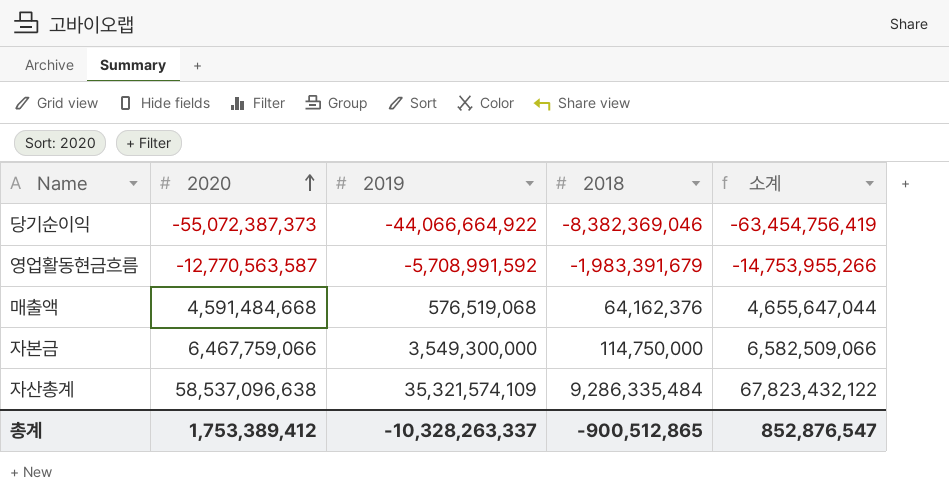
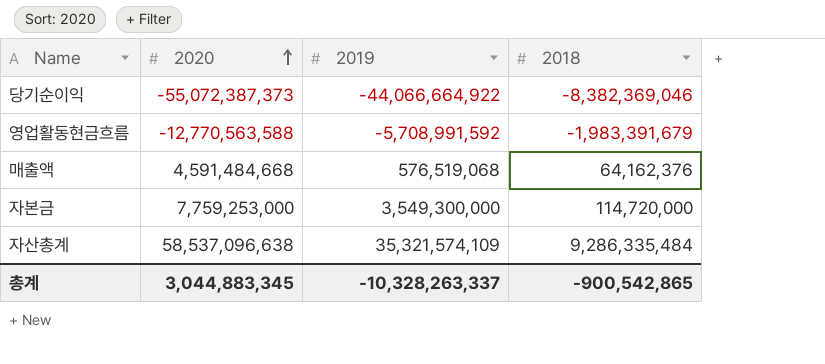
column 소계 | formula: [2020] + [2018] -> none
영업활동현금흐름 | 2020: -12,770,563,587 -> -12,770,563,588
자본금 | 2020: 6,467,759,066 -> 7,759,253,000
자본금 | 2018: 114,750,000 -> 114,720,000
총계 | 2020: 1,753,389,412 -> 3,044,883,345
총계 | 2018: -900,512,865 -> -900,542,865

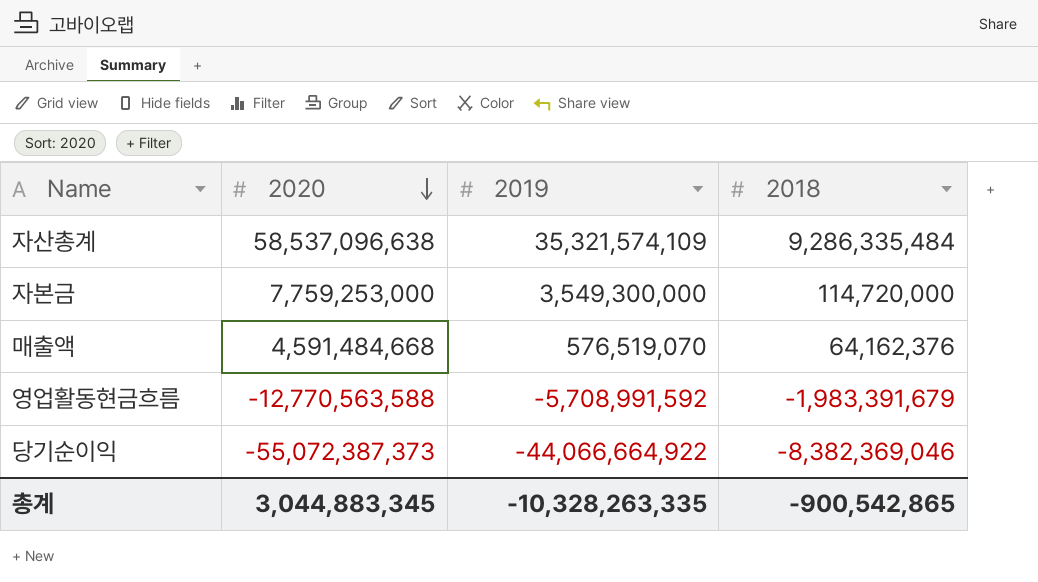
row order: 2020 ascending -> 2020 descending
매출액 | 2019: 576,519,068 -> 576,519,070
총계 | 2019: -10,328,263,337 -> -10,328,263,335

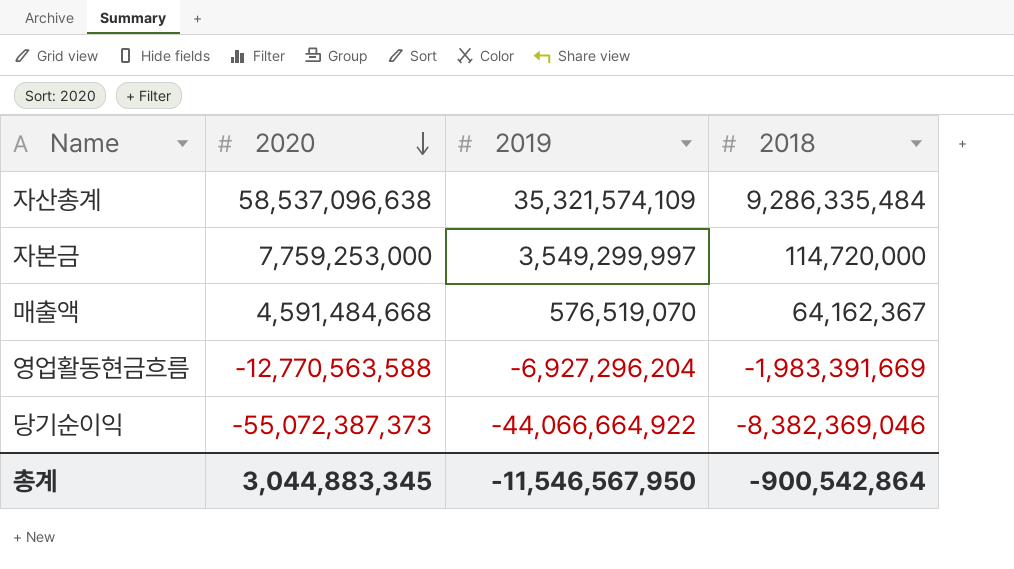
자본금 | 2019: 3,549,300,000 -> 3,549,299,997
매출액 | 2018: 64,162,376 -> 64,162,367
영업활동현금흐름 | 2019: -5,708,991,592 -> -6,927,296,204
영업활동현금흐름 | 2018: -1,983,391,679 -> -1,983,391,669
총계 | 2019: -10,328,263,335 -> -11,546,567,950
총계 | 2018: -900,542,865 -> -900,542,864

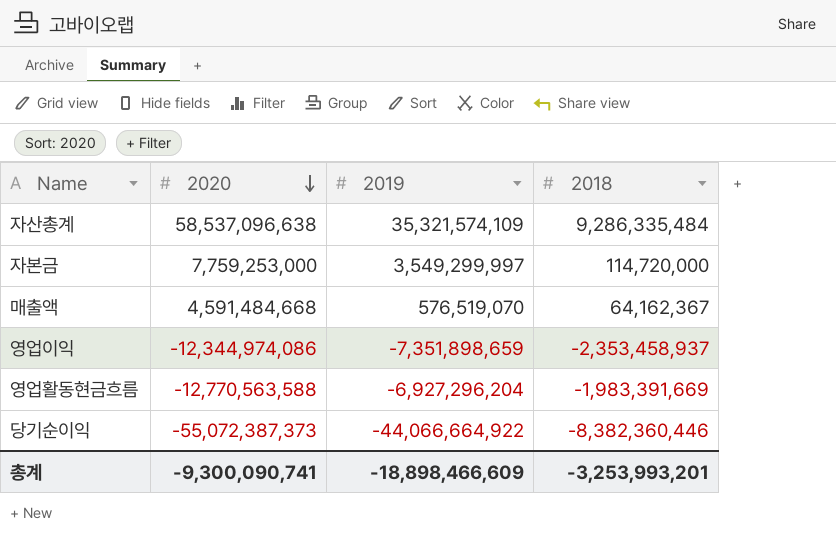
row 영업이익: none -> -12,344,974,086 | -7,351,898,659 | -2,353,458,937
당기순이익 | 2018: -8,382,369,046 -> -8,382,360,446
총계 | 2020: 3,044,883,345 -> -9,300,090,741
총계 | 2019: -11,546,567,950 -> -18,898,466,609
총계 | 2018: -900,542,864 -> -3,253,993,201

